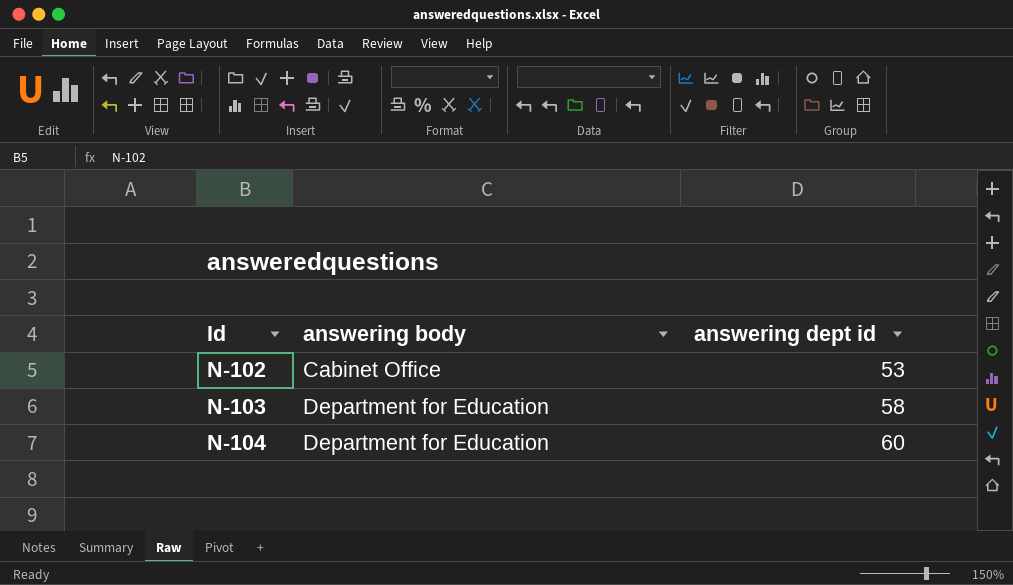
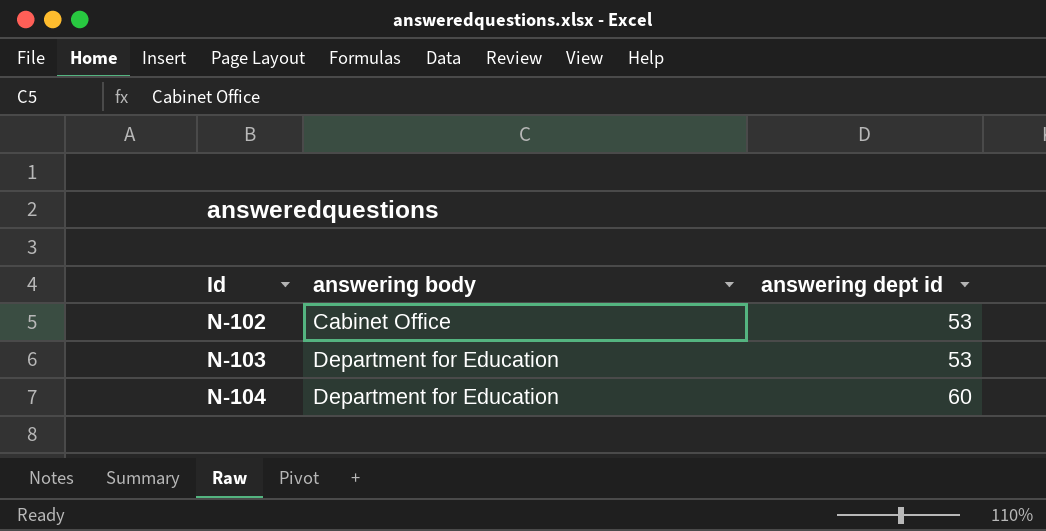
N-103 | answering dept id: 58 -> 53

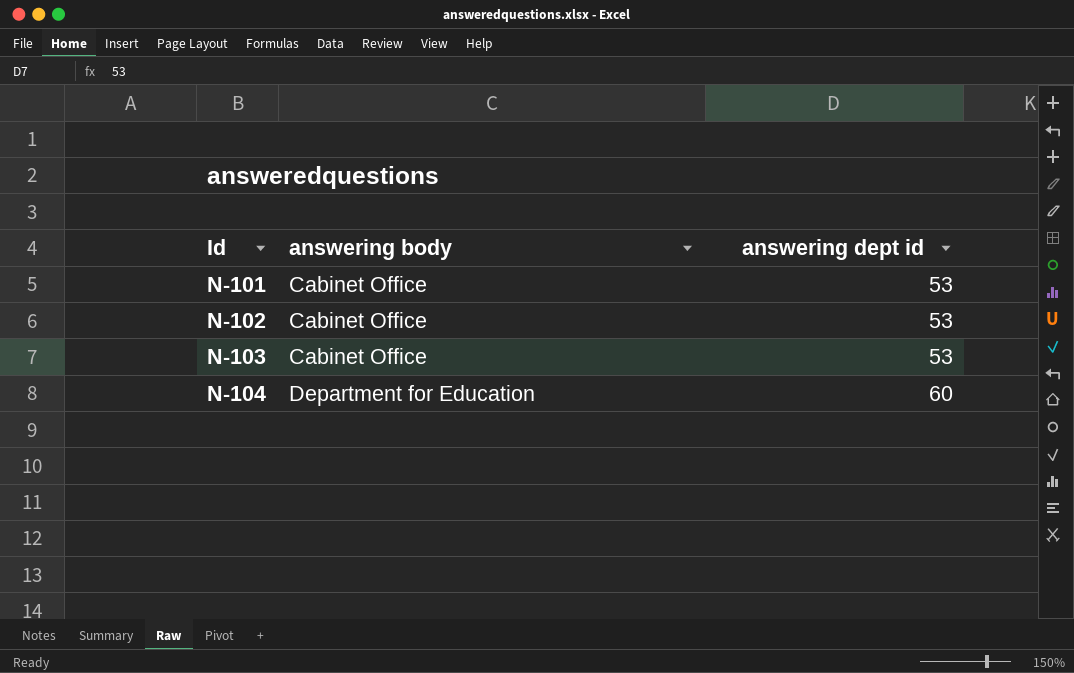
row N-101: none -> Cabinet Office | 53
N-103 | answering body: Department for Education -> Cabinet Office

